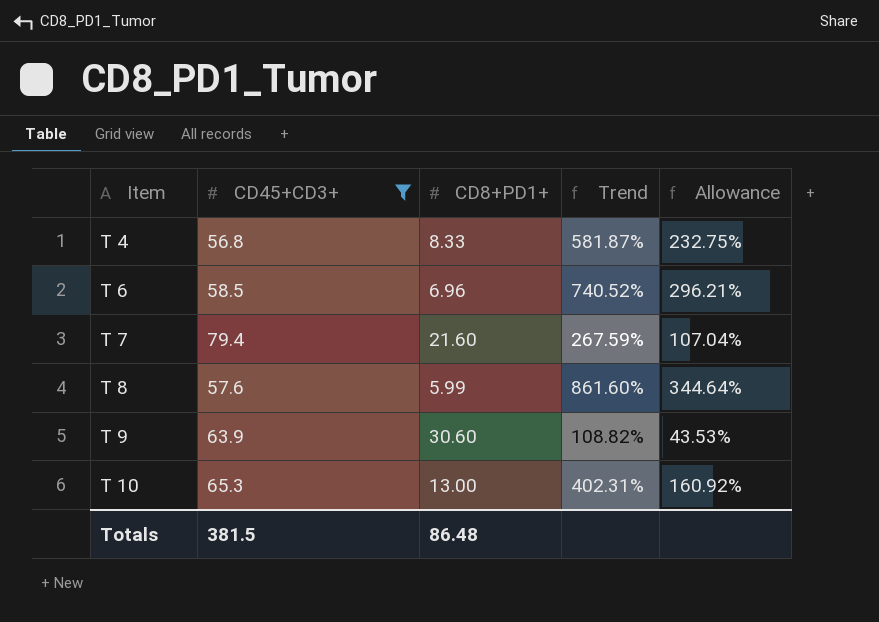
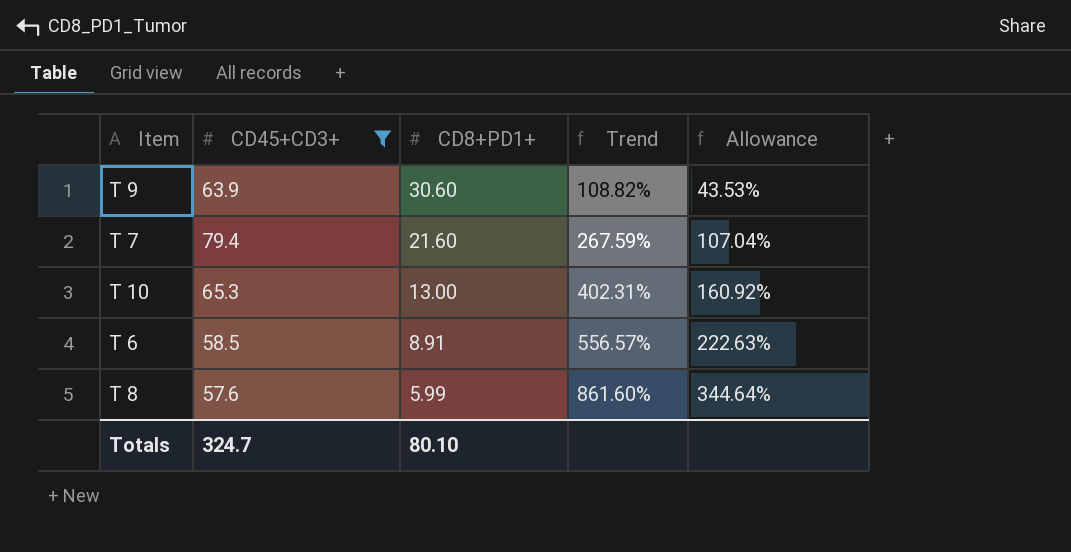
row order: Item ascending -> CD8+PD1+ descending
row T 4: 56.8 | 8.33 | 581.87% | 232.75% -> none
T 6 | CD8+PD1+: 6.96 -> 8.91
T 6 | Trend: 740.52% -> 556.57%
T 6 | Allowance: 296.21% -> 222.63%
Totals | CD45+CD3+: 381.5 -> 324.7
Totals | CD8+PD1+: 86.48 -> 80.10

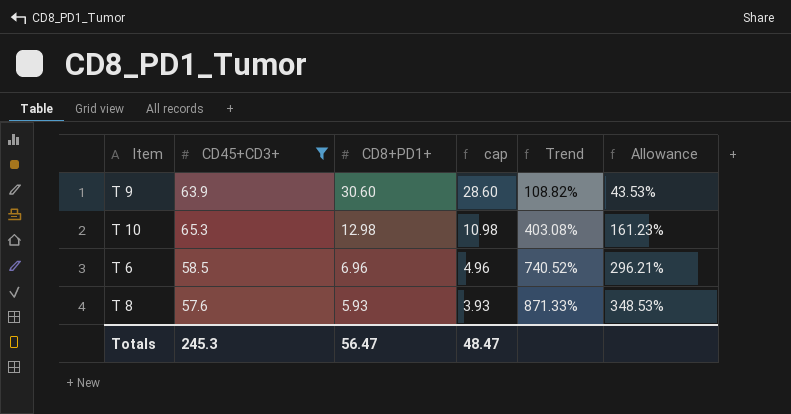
column cap | formula: none -> [CD8+PD1+] - 2
row T 7: 79.4 | 21.60 | 267.59% | 107.04% -> none
T 10 | CD8+PD1+: 13.00 -> 12.98
T 10 | Trend: 402.31% -> 403.08%
T 10 | Allowance: 160.92% -> 161.23%
T 6 | CD8+PD1+: 8.91 -> 6.96
T 6 | Trend: 556.57% -> 740.52%
T 6 | Allowance: 222.63% -> 296.21%
T 8 | CD8+PD1+: 5.99 -> 5.93
T 8 | Trend: 861.60% -> 871.33%
T 8 | Allowance: 344.64% -> 348.53%
Totals | CD45+CD3+: 324.7 -> 245.3
Totals | CD8+PD1+: 80.10 -> 56.47

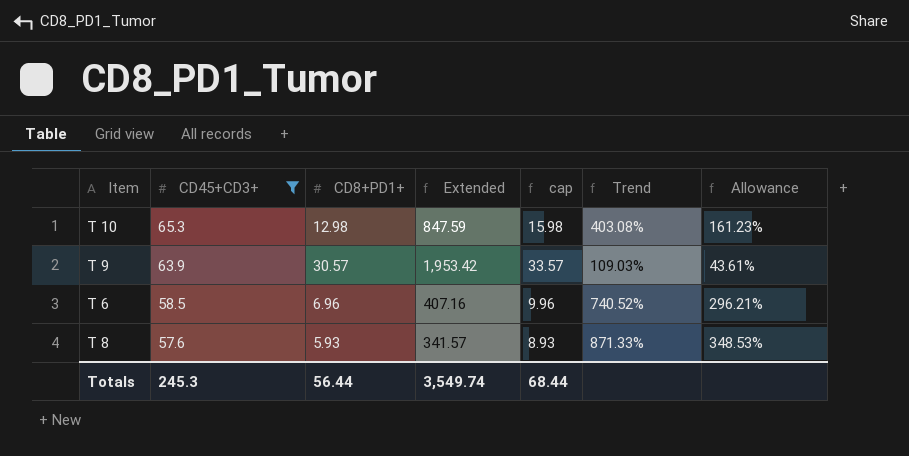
row order: CD8+PD1+ descending -> CD45+CD3+ descending
column Extended | formula: none -> [CD45+CD3+] * [CD8+PD1+]
column cap | formula: [CD8+PD1+] - 2 -> [CD8+PD1+] + 3
T 9 | CD8+PD1+: 30.60 -> 30.57
T 9 | Trend: 108.82% -> 109.03%
T 9 | Allowance: 43.53% -> 43.61%
Totals | CD8+PD1+: 56.47 -> 56.44
Totals | cap: 48.47 -> 68.44

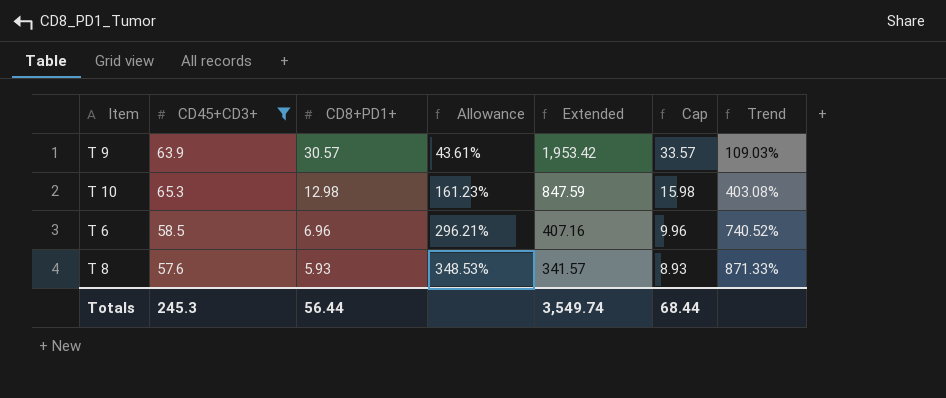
row order: CD45+CD3+ descending -> CD8+PD1+ descending
column Allowance | position: 7 -> 4
column name: cap -> Cap

